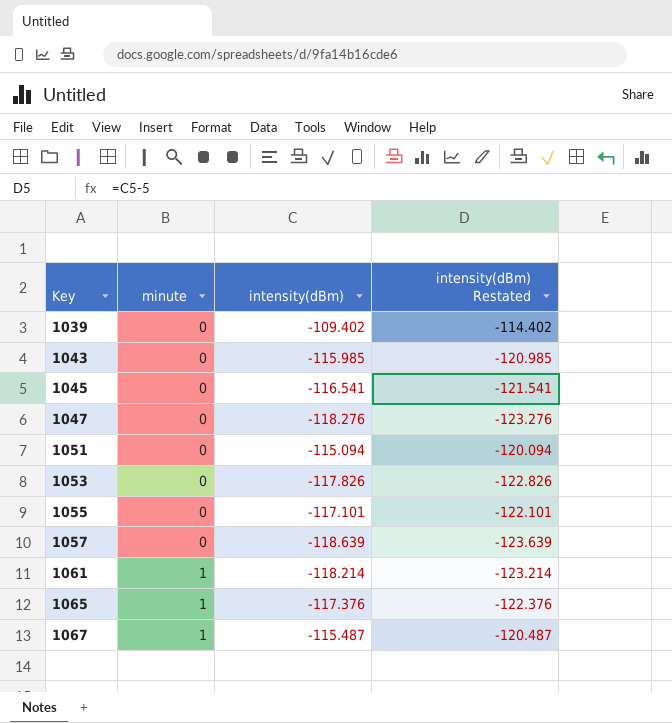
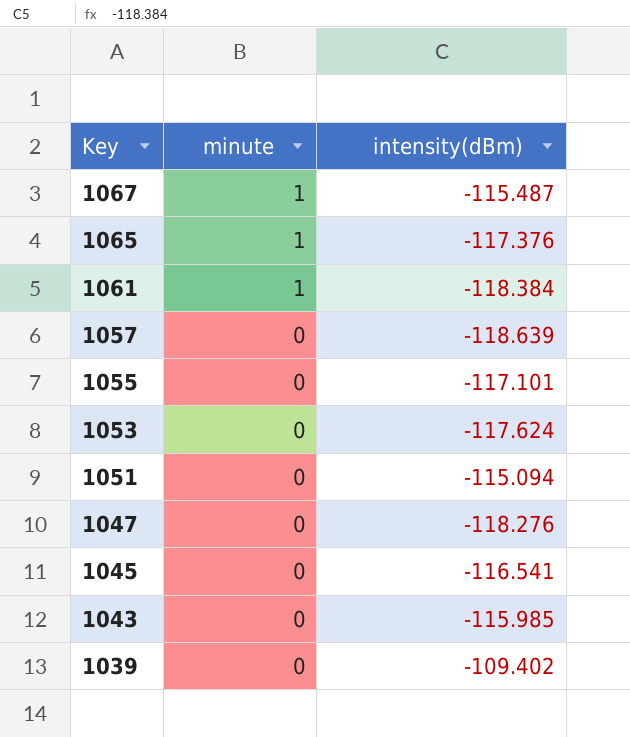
row order: Key ascending -> Key descending
column intensity(dBm) Restated | formula: [intensity(dBm)] - 5 -> none
1061 | intensity(dBm): -118.214 -> -118.384
1053 | intensity(dBm): -117.826 -> -117.624

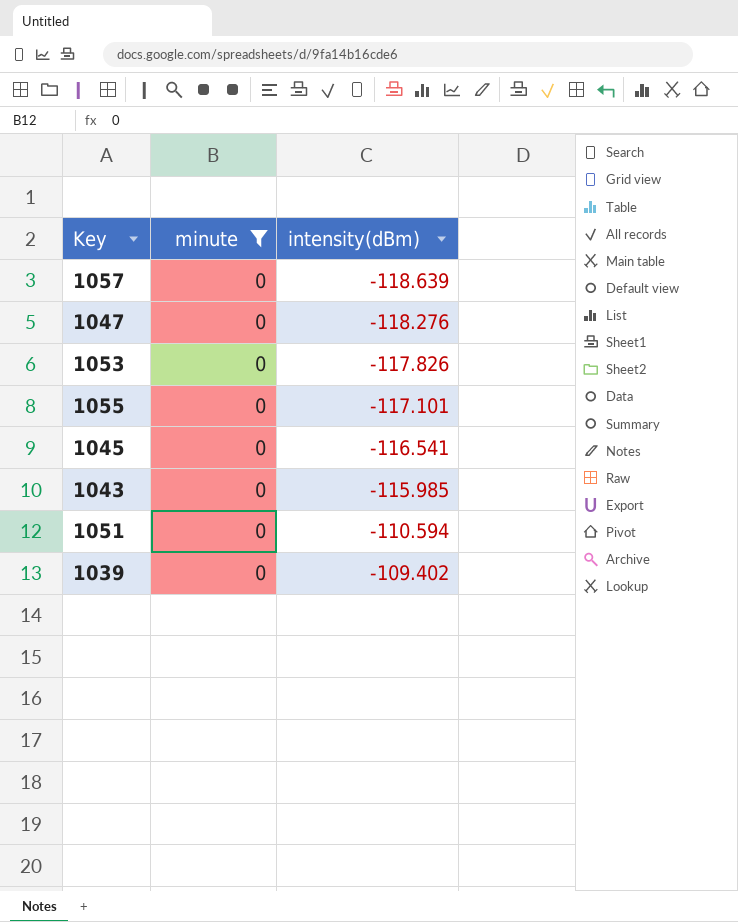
filter: none -> minute = 0
row order: Key descending -> intensity(dBm) ascending
1053 | intensity(dBm): -117.624 -> -117.826
1051 | intensity(dBm): -115.094 -> -110.594

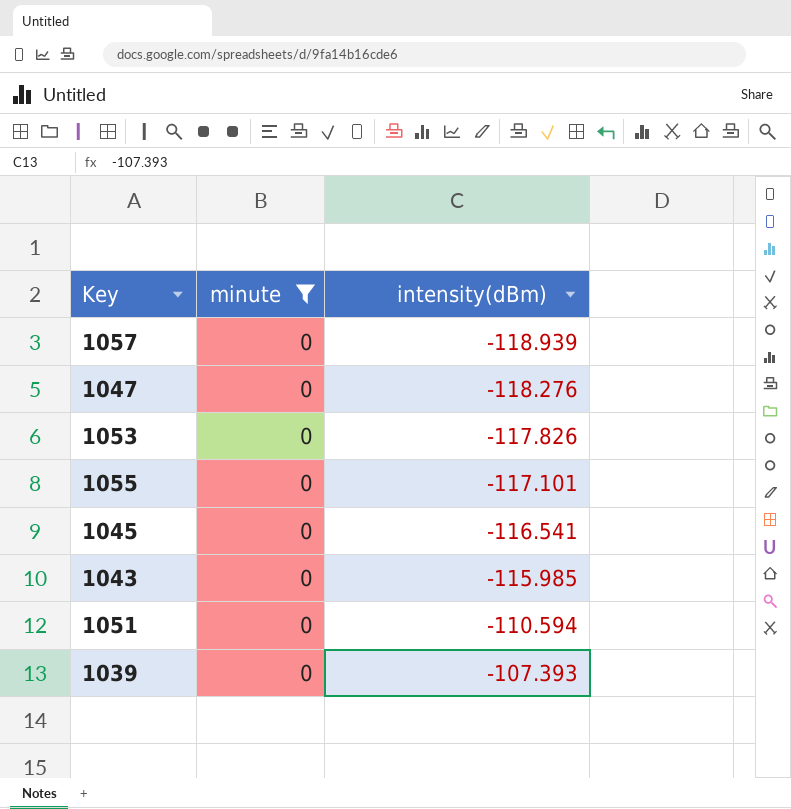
1057 | intensity(dBm): -118.639 -> -118.939
1039 | intensity(dBm): -109.402 -> -107.393

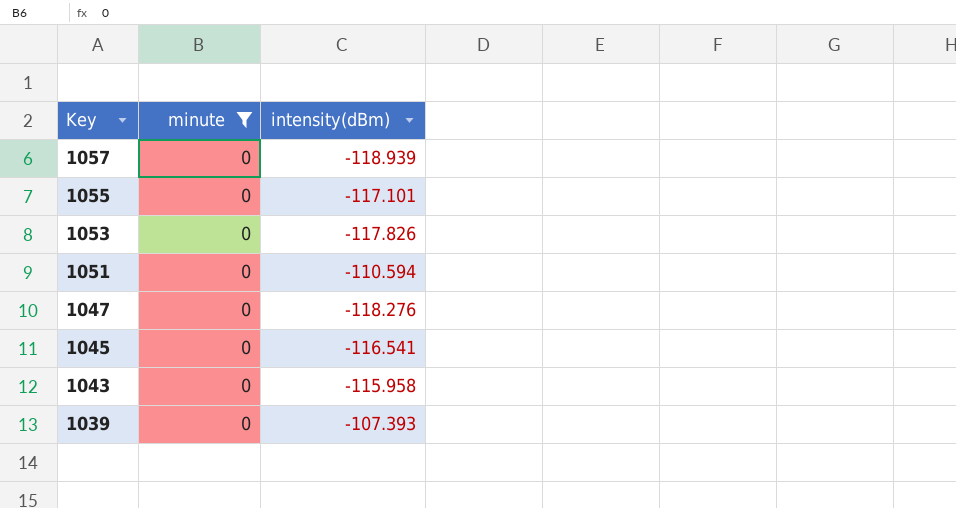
row order: intensity(dBm) ascending -> Key descending
1043 | intensity(dBm): -115.985 -> -115.958

